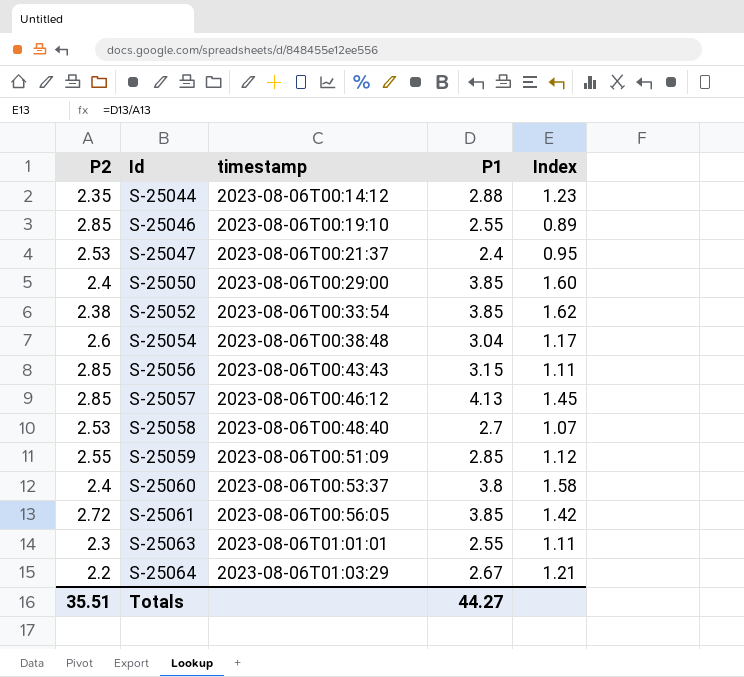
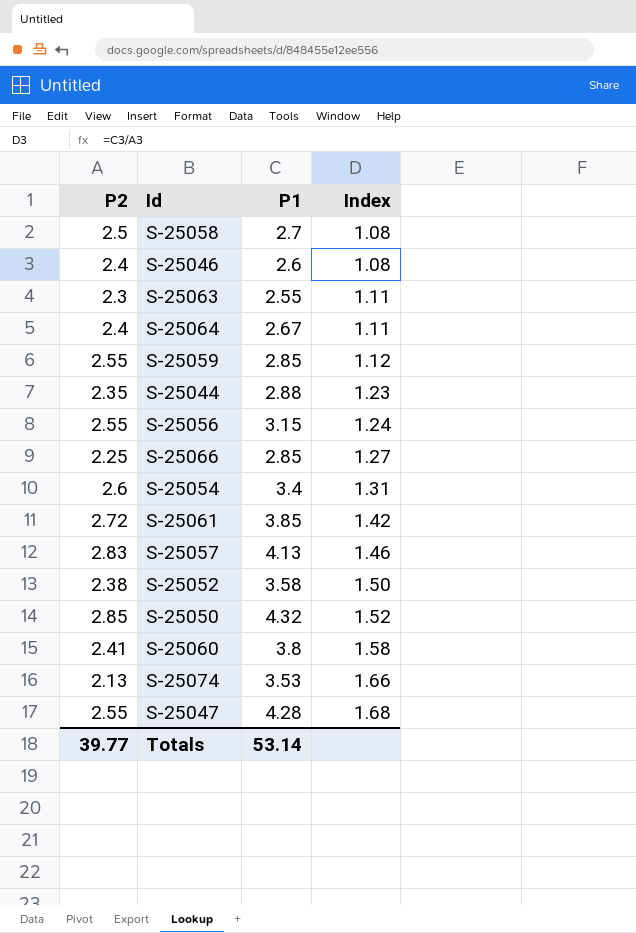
row order: Id ascending -> Index ascending
column timestamp | position: 3 -> none
S-25058 | P2: 2.53 -> 2.5
S-25058 | Index: 1.07 -> 1.08
S-25046 | P2: 2.85 -> 2.4
S-25046 | P1: 2.55 -> 2.6
S-25046 | Index: 0.89 -> 1.08
S-25064 | P2: 2.2 -> 2.4
S-25064 | Index: 1.21 -> 1.11
S-25056 | P2: 2.85 -> 2.55
S-25056 | Index: 1.11 -> 1.24
row S-25066: none -> 2.25 | 2.85 | 1.27
S-25054 | P1: 3.04 -> 3.4
S-25054 | Index: 1.17 -> 1.31
S-25057 | P2: 2.85 -> 2.83
S-25057 | Index: 1.45 -> 1.46
S-25052 | P1: 3.85 -> 3.58
S-25052 | Index: 1.62 -> 1.50
S-25050 | P2: 2.4 -> 2.85
S-25050 | P1: 3.85 -> 4.32
S-25050 | Index: 1.60 -> 1.52
S-25060 | P2: 2.4 -> 2.41
row S-25074: none -> 2.13 | 3.53 | 1.66
S-25047 | P2: 2.53 -> 2.55
S-25047 | P1: 2.4 -> 4.28
S-25047 | Index: 0.95 -> 1.68
Totals | P2: 35.51 -> 39.77
Totals | P1: 44.27 -> 53.14

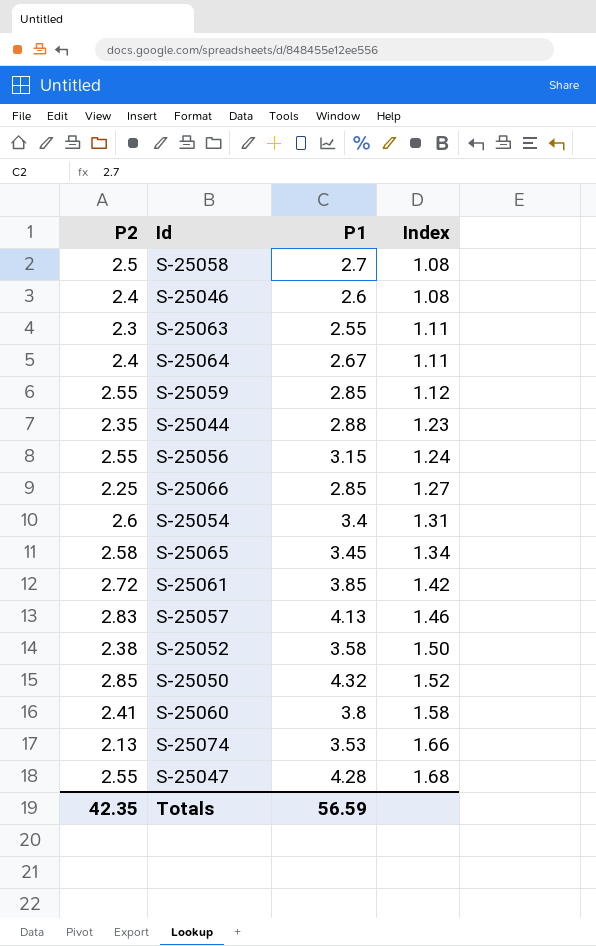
row S-25065: none -> 2.58 | 3.45 | 1.34
Totals | P2: 39.77 -> 42.35
Totals | P1: 53.14 -> 56.59

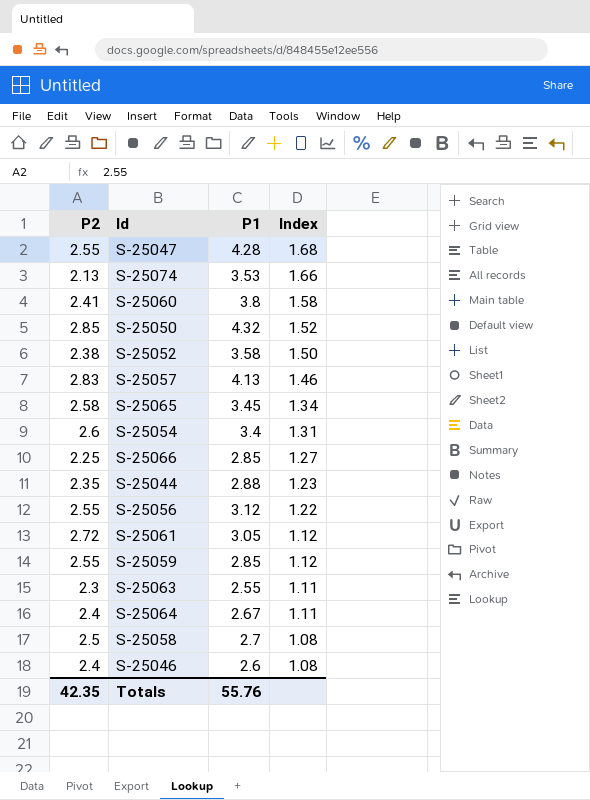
row order: Index ascending -> Index descending
S-25056 | P1: 3.15 -> 3.12
S-25056 | Index: 1.24 -> 1.22
S-25061 | P1: 3.85 -> 3.05
S-25061 | Index: 1.42 -> 1.12
Totals | P1: 56.59 -> 55.76

